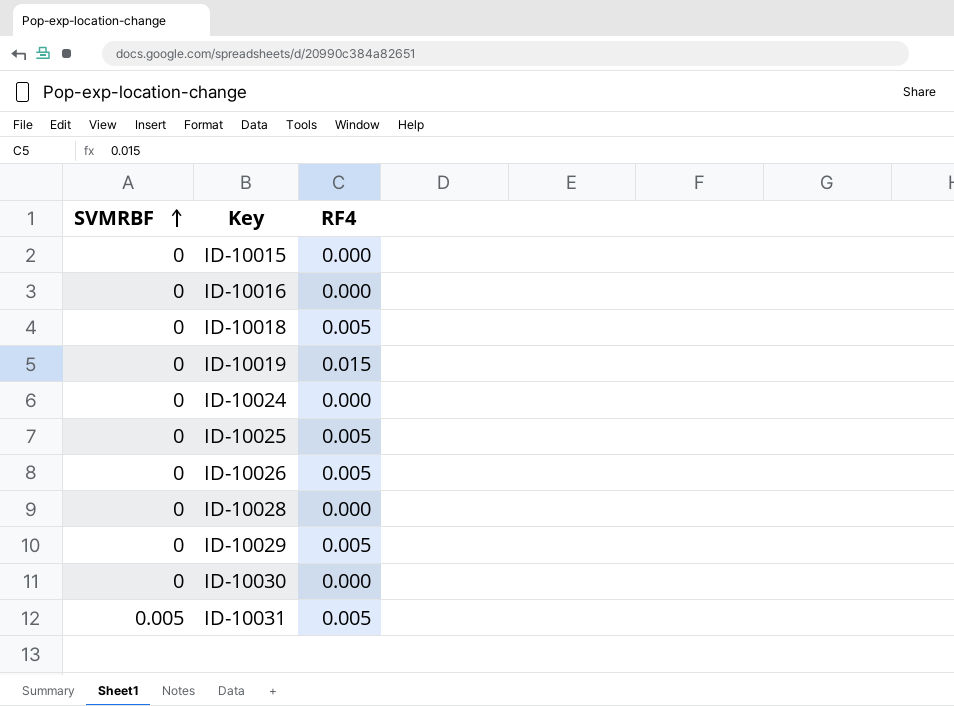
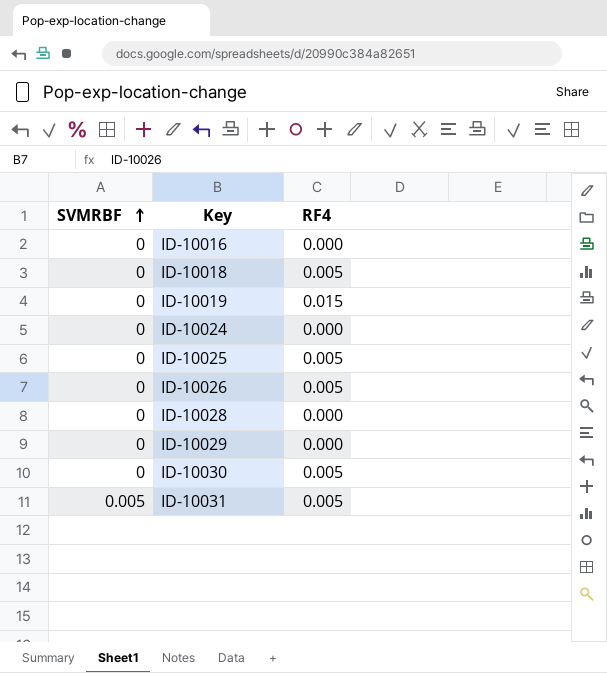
row ID-10015: 0 | 0.000 -> none
ID-10029 | RF4: 0.005 -> 0.000
ID-10030 | RF4: 0.000 -> 0.005

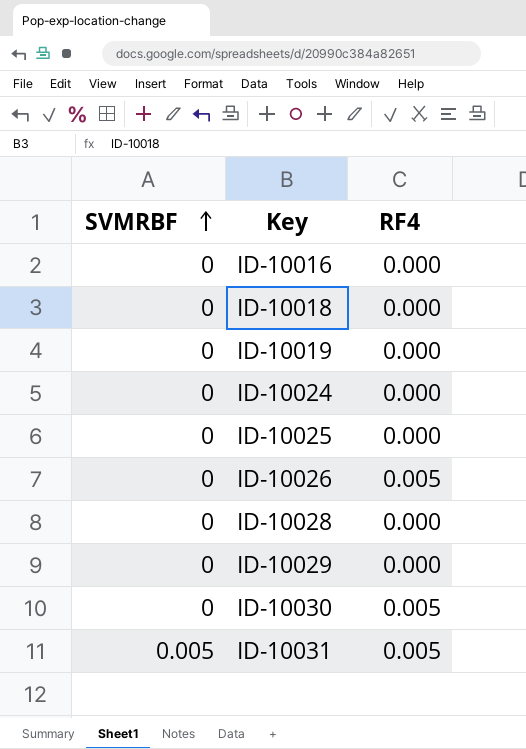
ID-10018 | RF4: 0.005 -> 0.000
ID-10019 | RF4: 0.015 -> 0.000
ID-10025 | RF4: 0.005 -> 0.000

